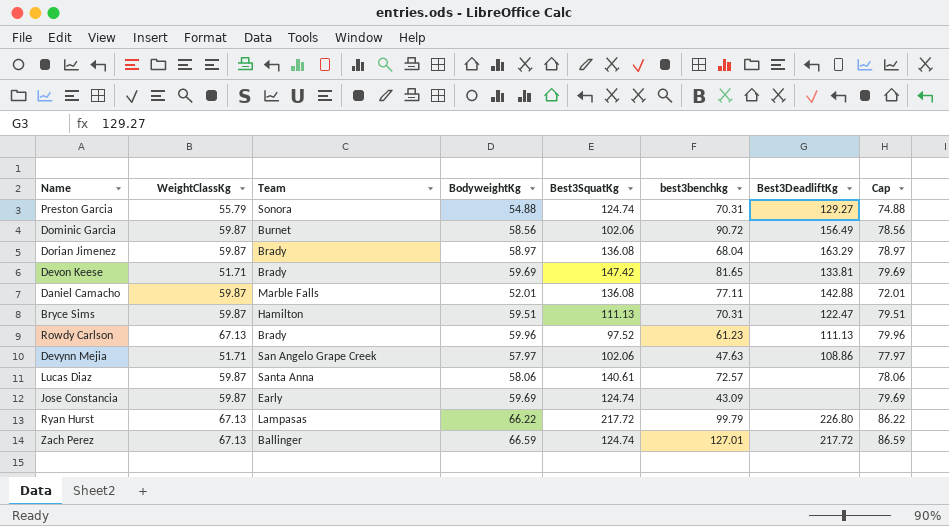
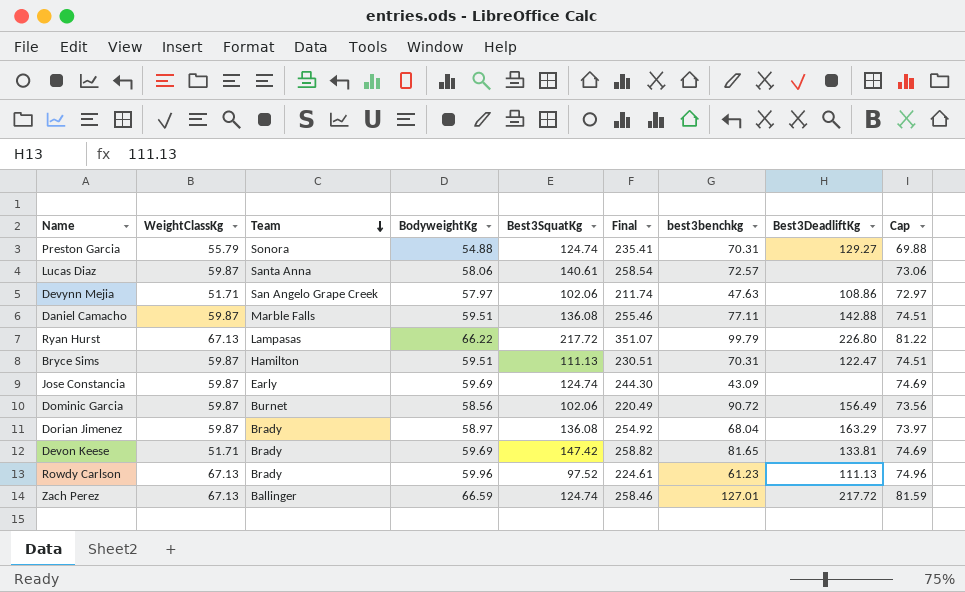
row order: none -> Team descending
column Final | formula: none -> [WeightClassKg] + [BodyweightKg] + [Best3SquatKg]
column Cap | formula: [BodyweightKg] + 20 -> [BodyweightKg] + 15
Daniel Camacho | BodyweightKg: 52.01 -> 59.51

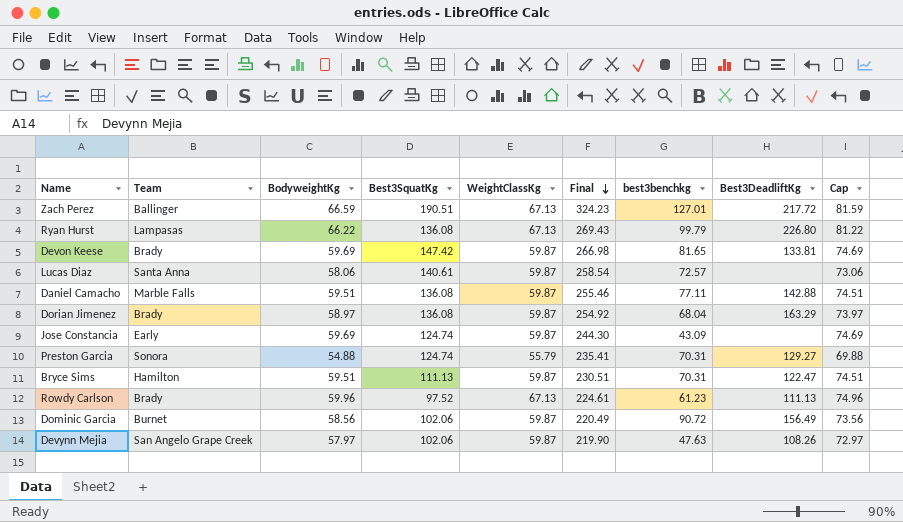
row order: Team descending -> Final descending
column WeightClassKg | position: 2 -> 5
Zach Perez | Best3SquatKg: 124.74 -> 190.51
Zach Perez | Final: 258.46 -> 324.23
Ryan Hurst | Best3SquatKg: 217.72 -> 136.08
Ryan Hurst | Final: 351.07 -> 269.43
Devon Keese | WeightClassKg: 51.71 -> 59.87
Devon Keese | Final: 258.82 -> 266.98
Devynn Mejia | WeightClassKg: 51.71 -> 59.87
Devynn Mejia | Final: 211.74 -> 219.90
Devynn Mejia | Best3DeadliftKg: 108.86 -> 108.26

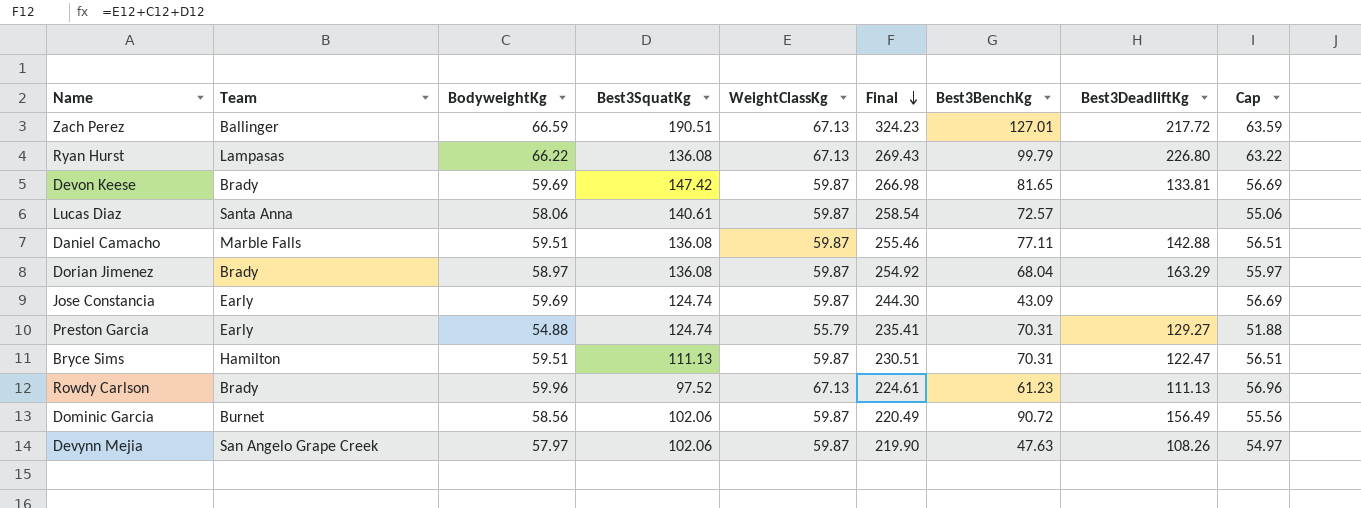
column name: best3benchkg -> Best3BenchKg
column Cap | formula: [BodyweightKg] + 15 -> [BodyweightKg] - 3
Preston Garcia | Team: Sonora -> Early

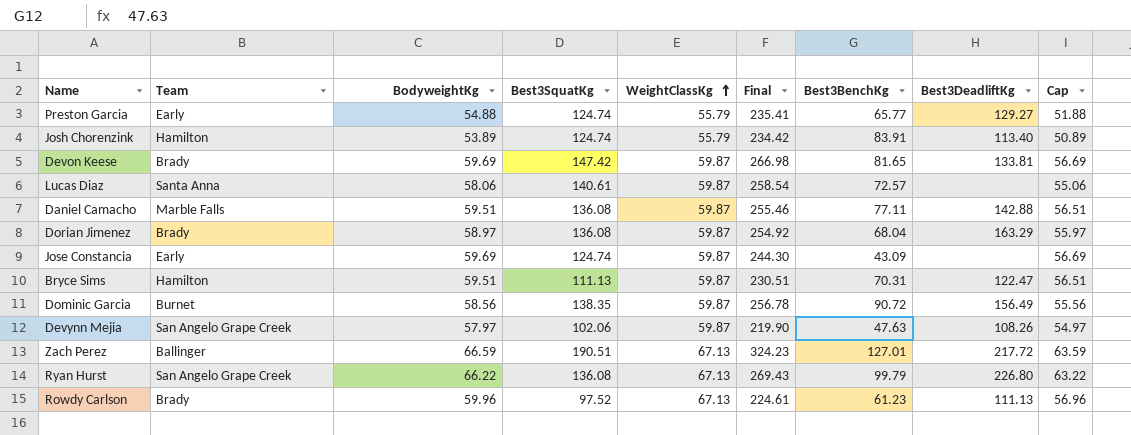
row order: Final descending -> WeightClassKg ascending
Preston Garcia | Best3BenchKg: 70.31 -> 65.77
row Josh Chorenzink: none -> Hamilton | 53.89 | 124.74 | 55.79 | 234.42 | 83.91 | 113.40 | 50.89
Dominic Garcia | Best3SquatKg: 102.06 -> 138.35
Dominic Garcia | Final: 220.49 -> 256.78
Ryan Hurst | Team: Lampasas -> San Angelo Grape Creek

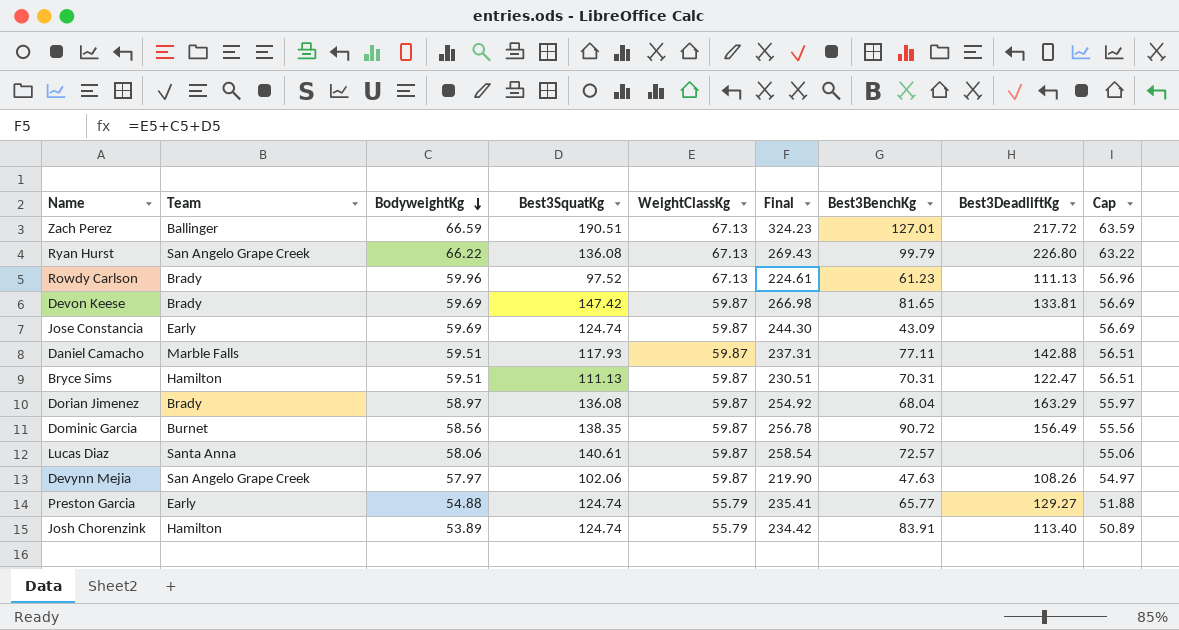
row order: WeightClassKg ascending -> BodyweightKg descending
Daniel Camacho | Best3SquatKg: 136.08 -> 117.93
Daniel Camacho | Final: 255.46 -> 237.31

